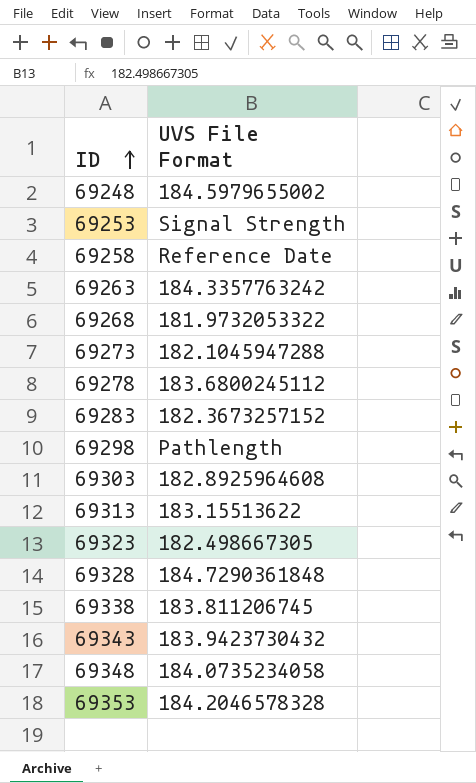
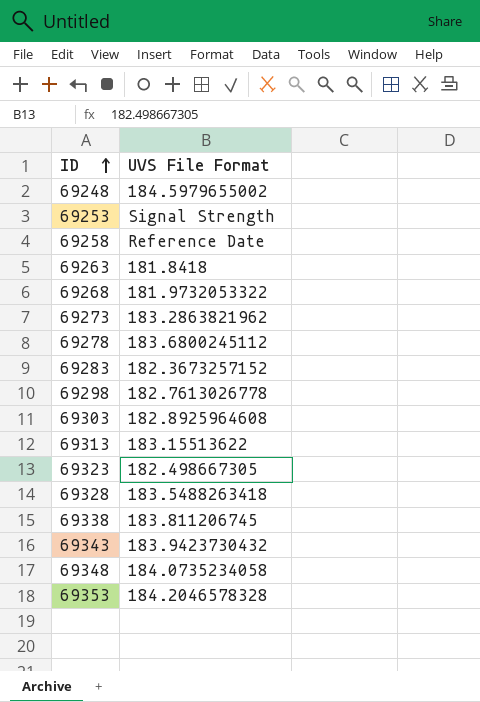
69263 | UVS File Format: 184.3357763242 -> 181.8418
69273 | UVS File Format: 182.1045947288 -> 183.2863821962
69298 | UVS File Format: Pathlength -> 182.7613026778
69328 | UVS File Format: 184.7290361848 -> 183.5488263418

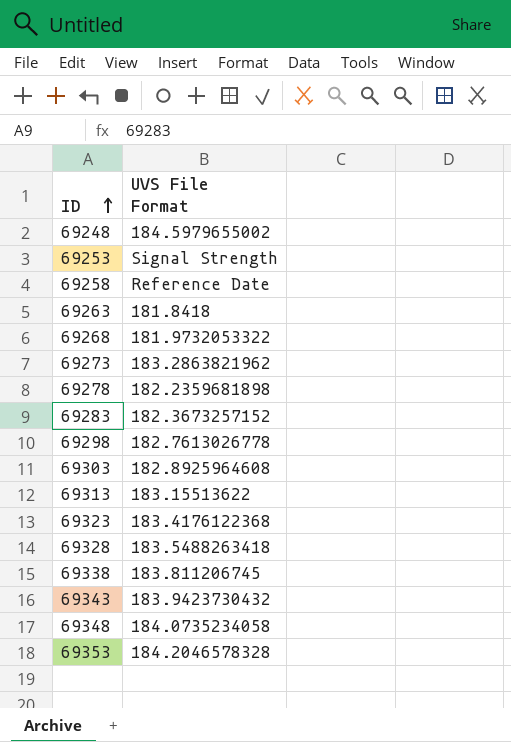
69278 | UVS File Format: 183.6800245112 -> 182.2359681898
69323 | UVS File Format: 182.498667305 -> 183.4176122368

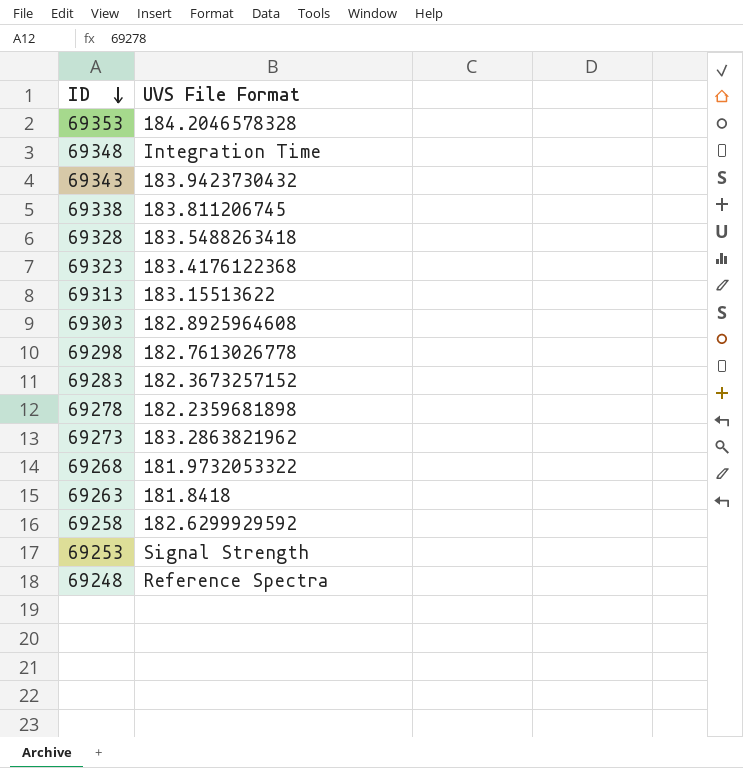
row order: ID ascending -> ID descending
69348 | UVS File Format: 184.0735234058 -> Integration Time
69258 | UVS File Format: Reference Date -> 182.6299929592
69248 | UVS File Format: 184.5979655002 -> Reference Spectra

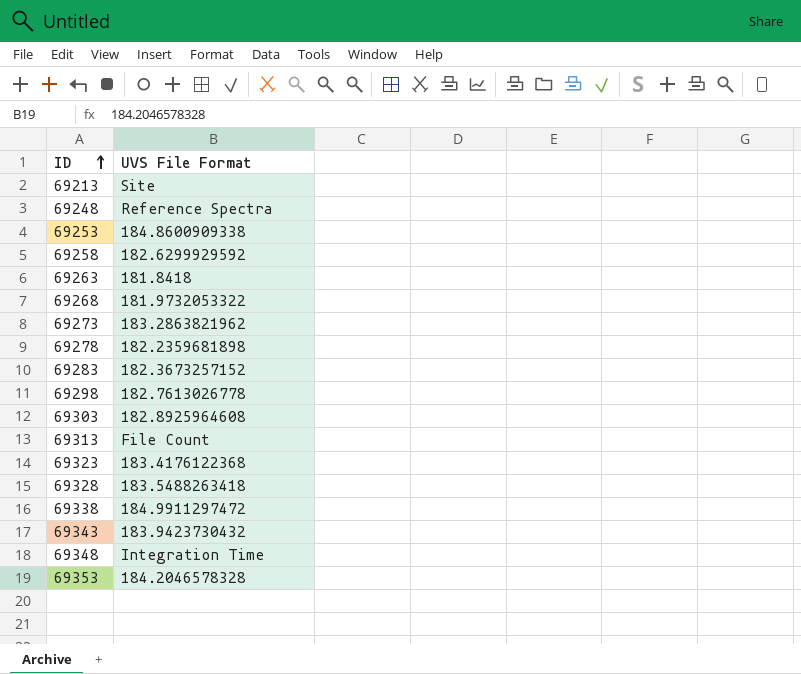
row order: ID descending -> ID ascending
row 69213: none -> Site
69253 | UVS File Format: Signal Strength -> 184.8600909338
69313 | UVS File Format: 183.15513622 -> File Count
69338 | UVS File Format: 183.811206745 -> 184.9911297472

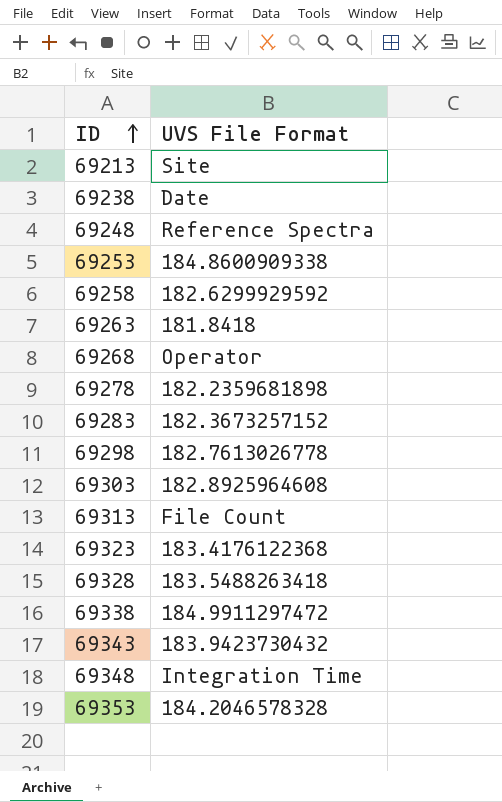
row 69273: 183.2863821962 -> none
row 69238: none -> Date
69268 | UVS File Format: 181.9732053322 -> Operator

